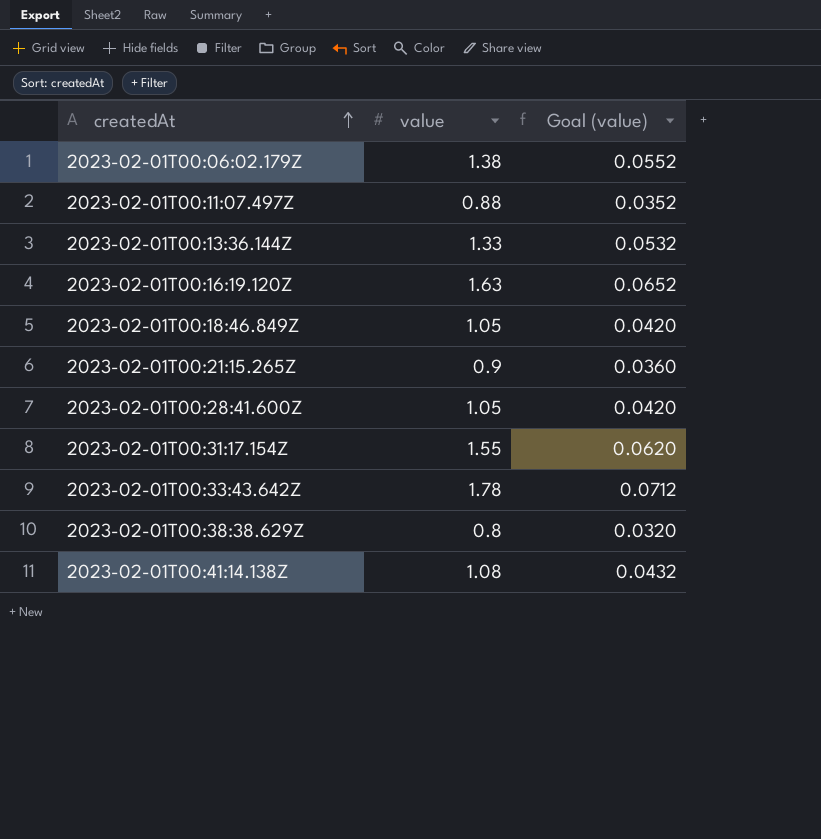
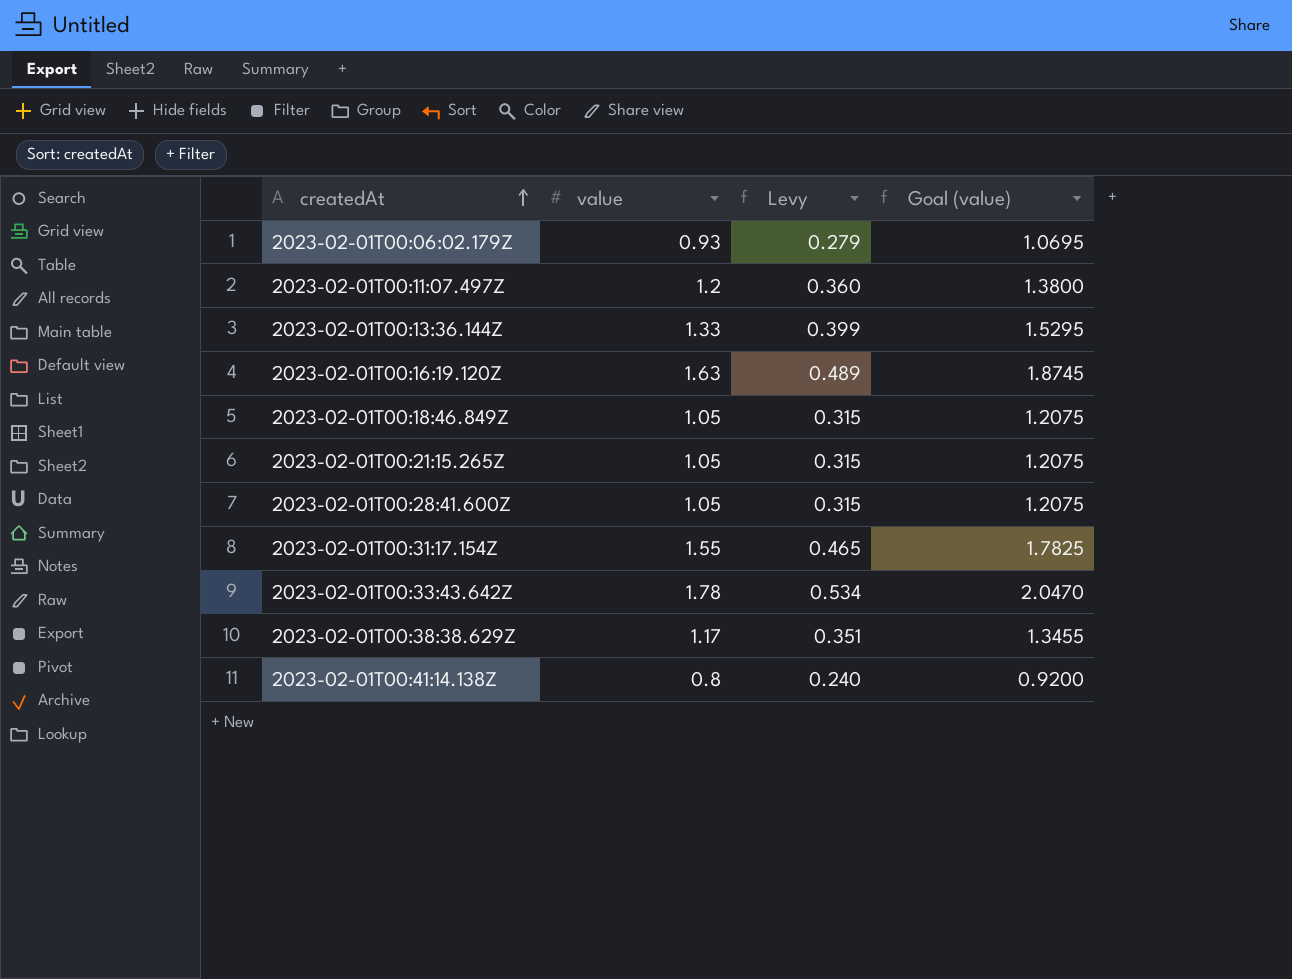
column Levy | formula: none -> [value] * 0.3
column Goal (value) | formula: [value] * 0.04 -> [value] * 1.15
2023-02-01T00:06:02.179Z | value: 1.38 -> 0.93
2023-02-01T00:11:07.497Z | value: 0.88 -> 1.2
2023-02-01T00:21:15.265Z | value: 0.9 -> 1.05
2023-02-01T00:38:38.629Z | value: 0.8 -> 1.17
2023-02-01T00:41:14.138Z | value: 1.08 -> 0.8

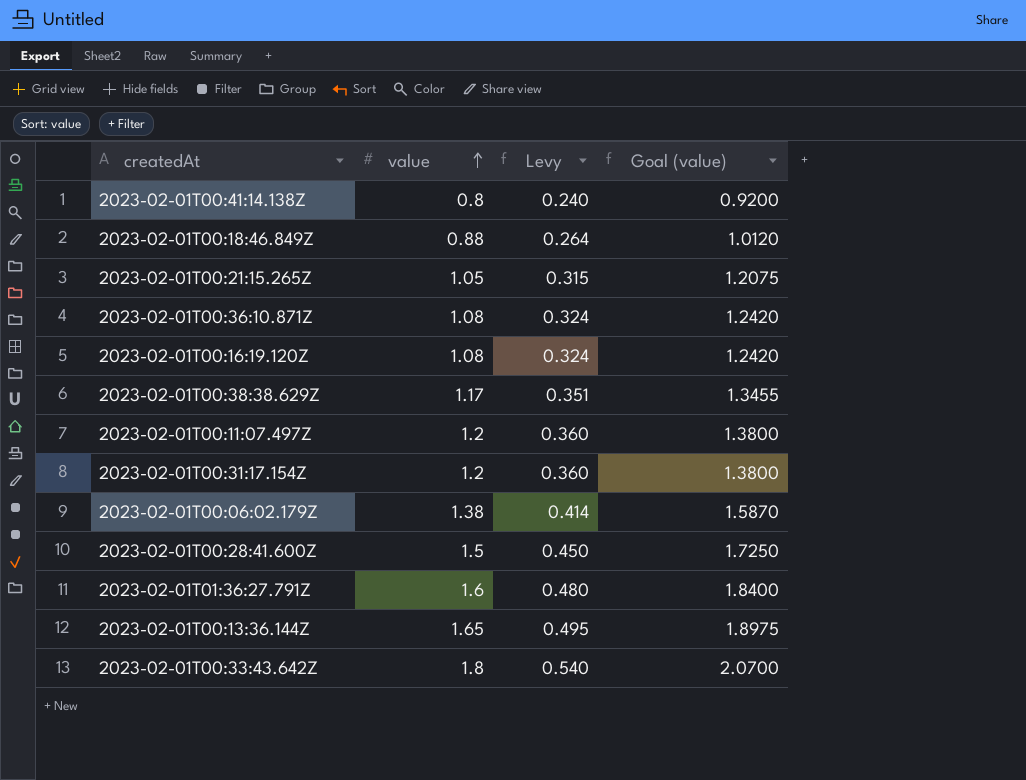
row order: createdAt ascending -> value ascending
2023-02-01T00:18:46.849Z | value: 1.05 -> 0.88
2023-02-01T00:18:46.849Z | Levy: 0.315 -> 0.264
2023-02-01T00:18:46.849Z | Goal (value): 1.2075 -> 1.0120
row 2023-02-01T00:36:10.871Z: none -> 1.08 | 0.324 | 1.2420
2023-02-01T00:16:19.120Z | value: 1.63 -> 1.08
2023-02-01T00:16:19.120Z | Levy: 0.489 -> 0.324
2023-02-01T00:16:19.120Z | Goal (value): 1.8745 -> 1.2420
2023-02-01T00:31:17.154Z | value: 1.55 -> 1.2
2023-02-01T00:31:17.154Z | Levy: 0.465 -> 0.360
2023-02-01T00:31:17.154Z | Goal (value): 1.7825 -> 1.3800
2023-02-01T00:06:02.179Z | value: 0.93 -> 1.38
2023-02-01T00:06:02.179Z | Levy: 0.279 -> 0.414
2023-02-01T00:06:02.179Z | Goal (value): 1.0695 -> 1.5870
2023-02-01T00:28:41.600Z | value: 1.05 -> 1.5
2023-02-01T00:28:41.600Z | Levy: 0.315 -> 0.450
2023-02-01T00:28:41.600Z | Goal (value): 1.2075 -> 1.7250
row 2023-02-01T01:36:27.791Z: none -> 1.6 | 0.480 | 1.8400
2023-02-01T00:13:36.144Z | value: 1.33 -> 1.65
2023-02-01T00:13:36.144Z | Levy: 0.399 -> 0.495
2023-02-01T00:13:36.144Z | Goal (value): 1.5295 -> 1.8975
2023-02-01T00:33:43.642Z | value: 1.78 -> 1.8
2023-02-01T00:33:43.642Z | Levy: 0.534 -> 0.540
2023-02-01T00:33:43.642Z | Goal (value): 2.0470 -> 2.0700

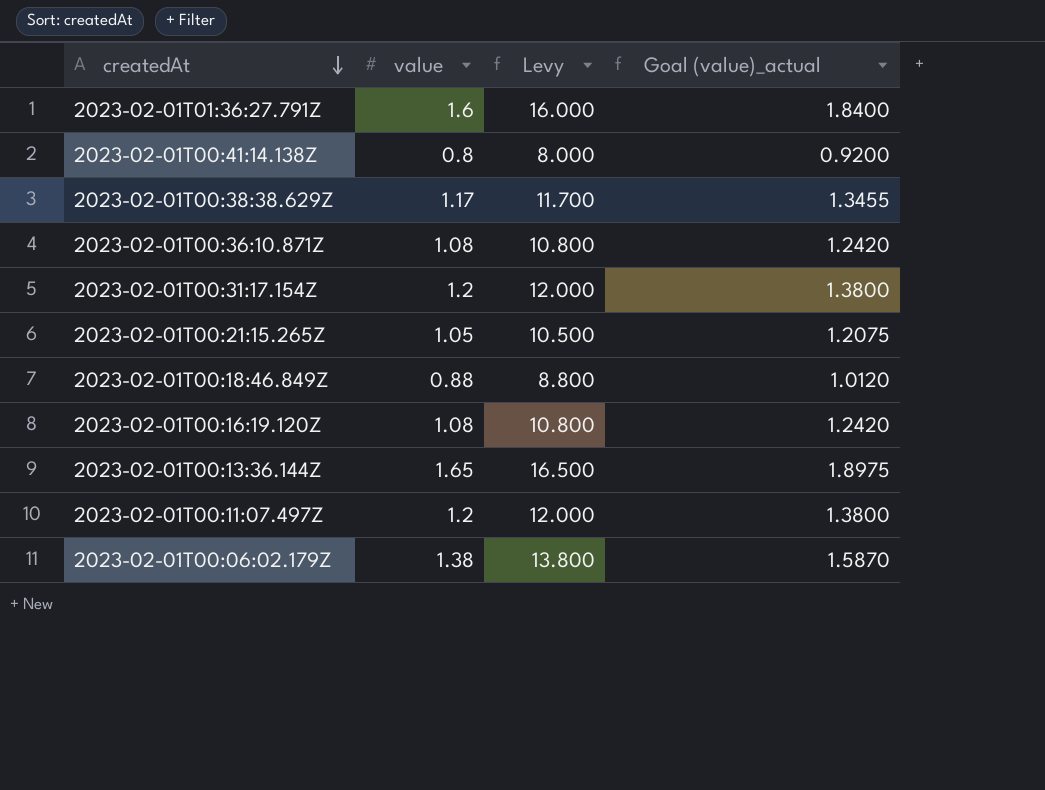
row order: value ascending -> createdAt descending
column Levy | formula: [value] * 0.3 -> [value] * 10
column name: Goal (value) -> Goal (value)_actual
row 2023-02-01T00:28:41.600Z: 1.5 | 0.450 | 1.7250 -> none
row 2023-02-01T00:33:43.642Z: 1.8 | 0.540 | 2.0700 -> none

